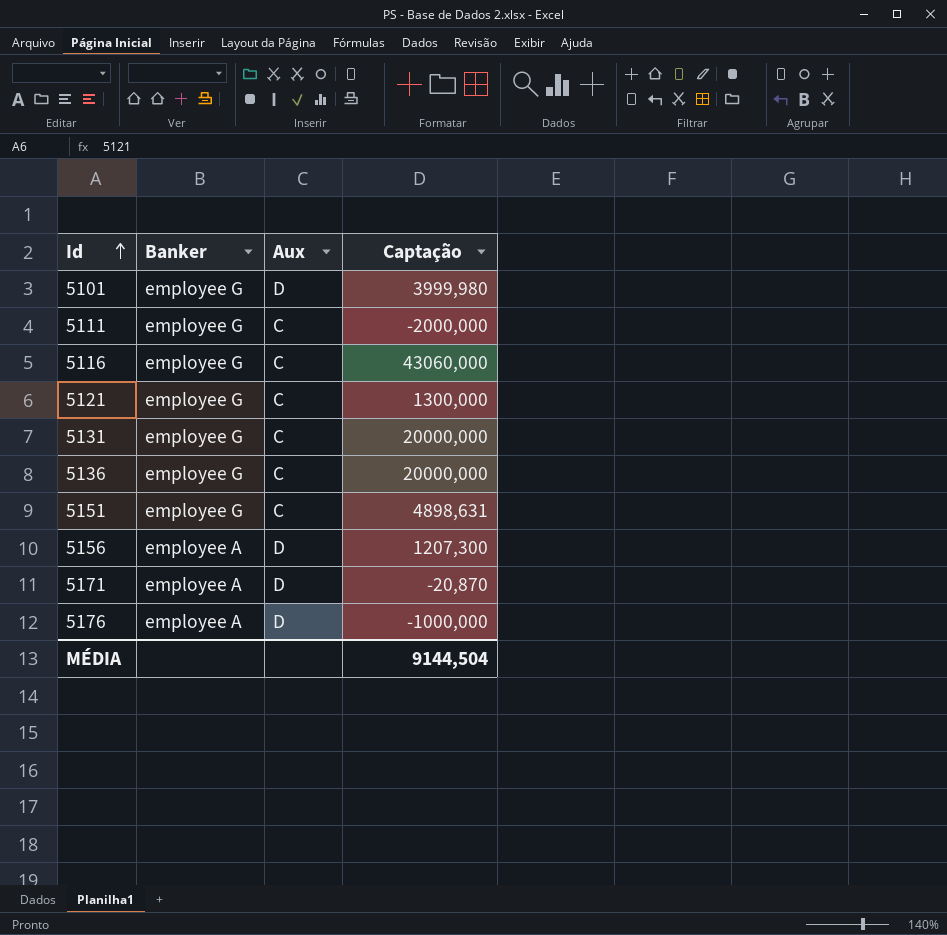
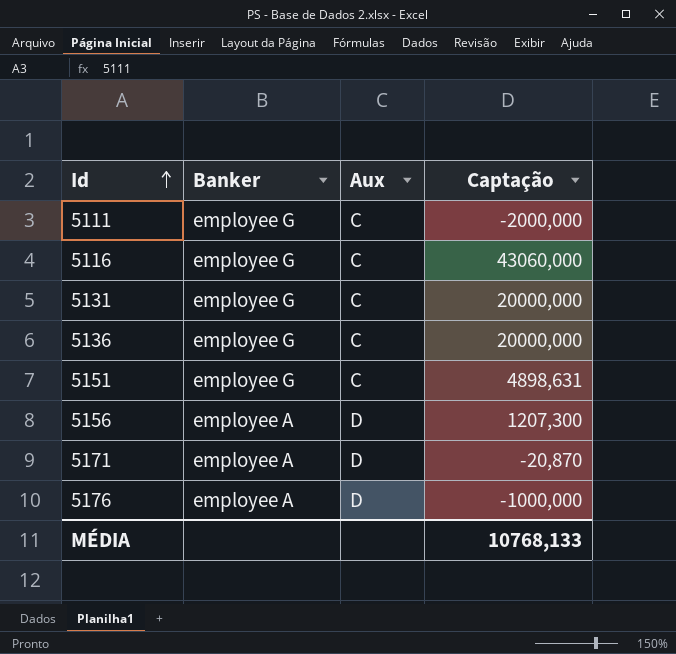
row 5101: employee G | D | 3999,980 -> none
row 5121: employee G | C | 1300,000 -> none
MÉDIA | Captação: 9144,504 -> 10768,133

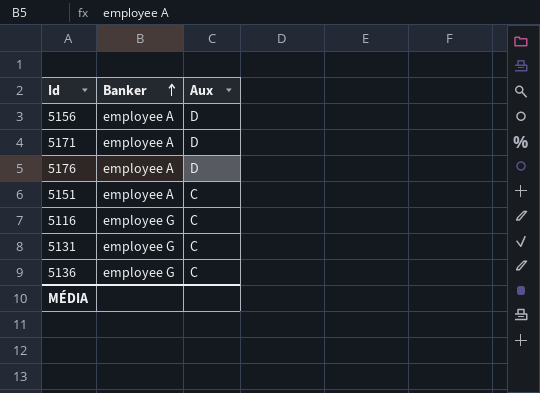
row order: Id ascending -> Banker ascending
column Captação | position: 4 -> none
row 5111: employee G | C | -2000,000 -> none
5151 | Banker: employee G -> employee A

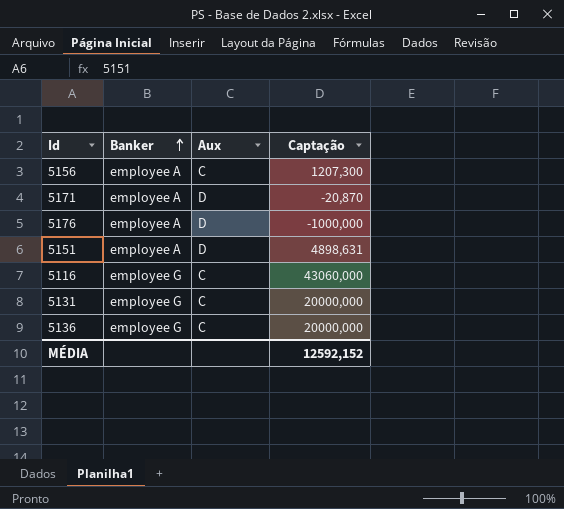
column Captação | position: none -> 4
5156 | Aux: D -> C
5151 | Aux: C -> D

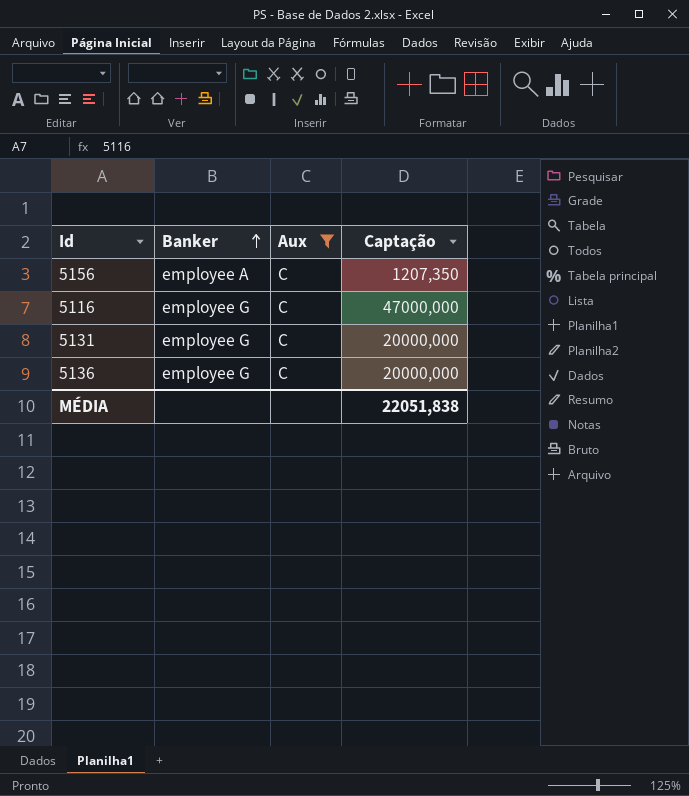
filter: none -> Aux = C
5156 | Captação: 1207,300 -> 1207,350
5116 | Captação: 43060,000 -> 47000,000
MÉDIA | Captação: 12592,152 -> 22051,838

